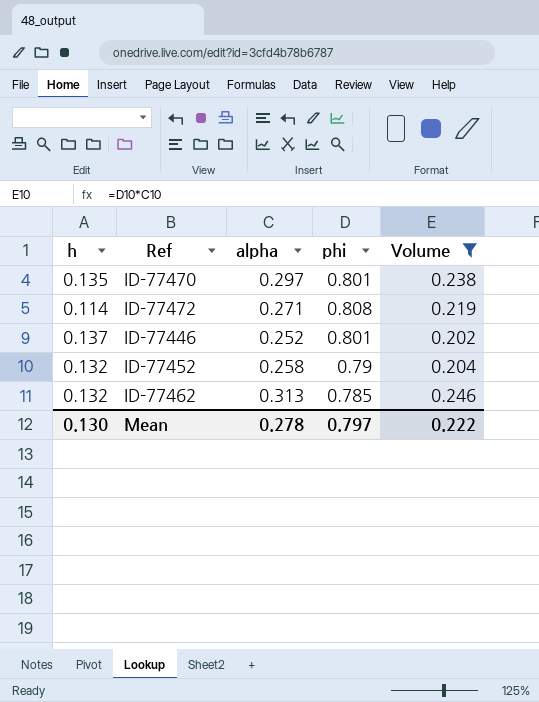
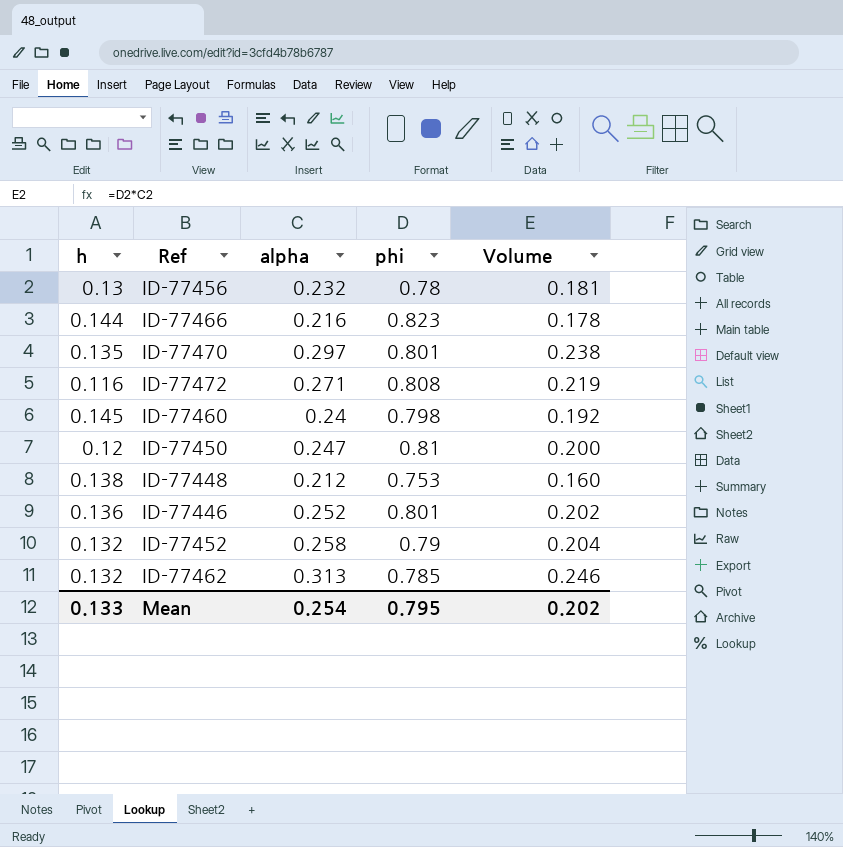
filter: Volume >= 0.202 -> none
ID-77472 | h: 0.114 -> 0.116
ID-77446 | h: 0.137 -> 0.136
Mean | h: 0.130 -> 0.133
Mean | alpha: 0.278 -> 0.254
Mean | phi: 0.797 -> 0.795
Mean | Volume: 0.222 -> 0.202

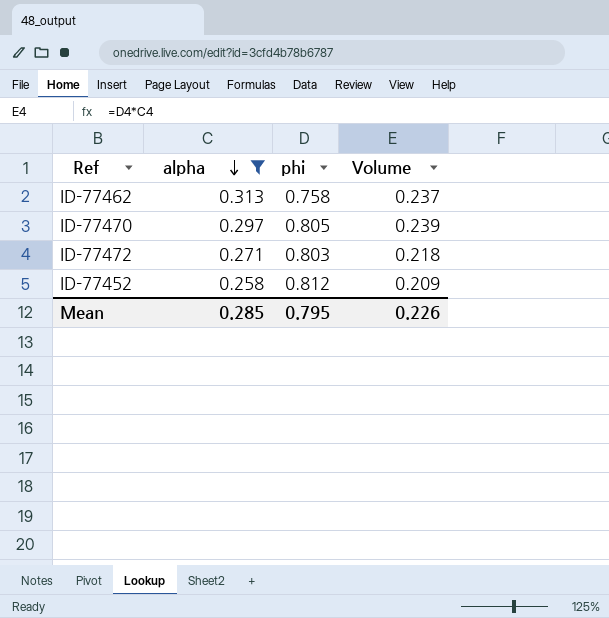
filter: none -> alpha >= 0.258
row order: none -> alpha descending
column h | position: 1 -> none
ID-77462 | phi: 0.785 -> 0.758
ID-77462 | Volume: 0.246 -> 0.237
ID-77470 | phi: 0.801 -> 0.805
ID-77470 | Volume: 0.238 -> 0.239
ID-77472 | phi: 0.808 -> 0.803
ID-77472 | Volume: 0.219 -> 0.218
ID-77452 | phi: 0.79 -> 0.812
ID-77452 | Volume: 0.204 -> 0.209
Mean | alpha: 0.254 -> 0.285
Mean | Volume: 0.202 -> 0.226

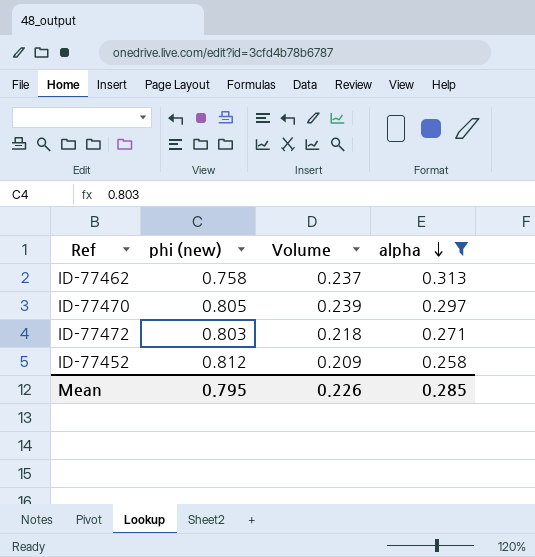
column name: phi -> phi (new)
column alpha | position: 2 -> 4

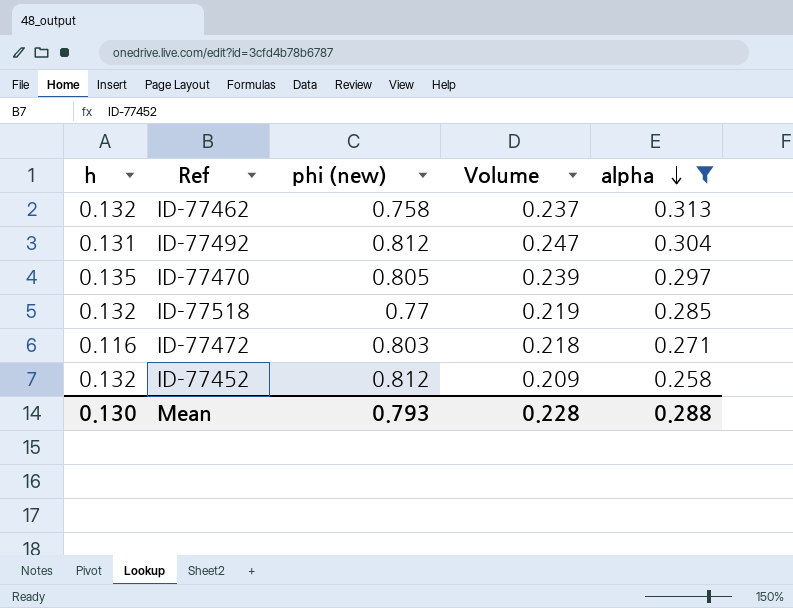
column h | position: none -> 1
row ID-77492: none -> 0.131 | 0.812 | 0.247 | 0.304
row ID-77518: none -> 0.132 | 0.77 | 0.219 | 0.285
Mean | phi (new): 0.795 -> 0.793
Mean | Volume: 0.226 -> 0.228
Mean | alpha: 0.285 -> 0.288

